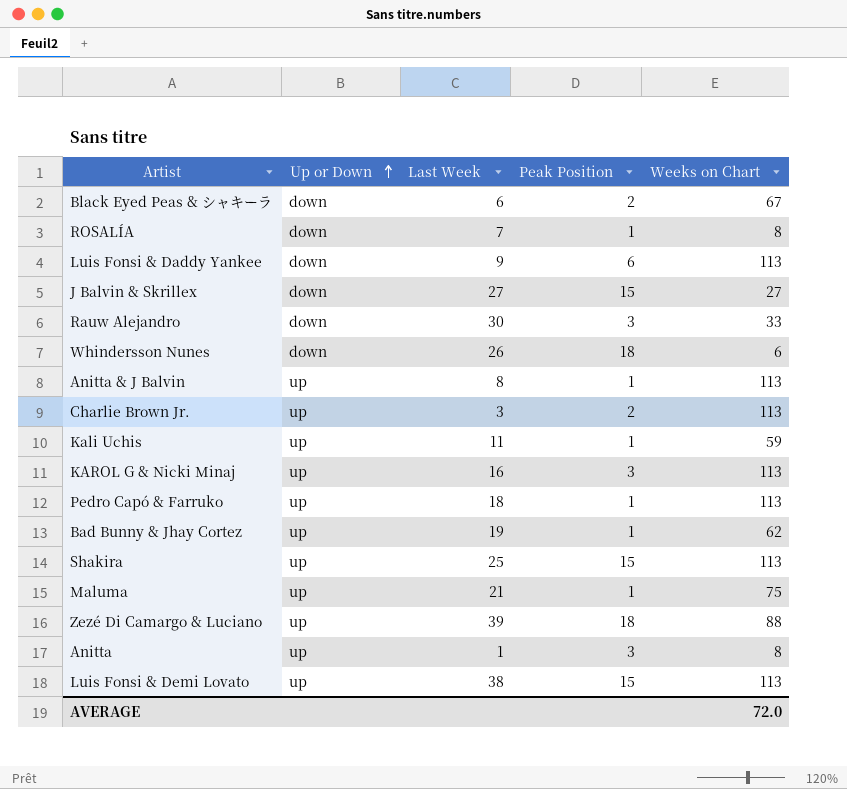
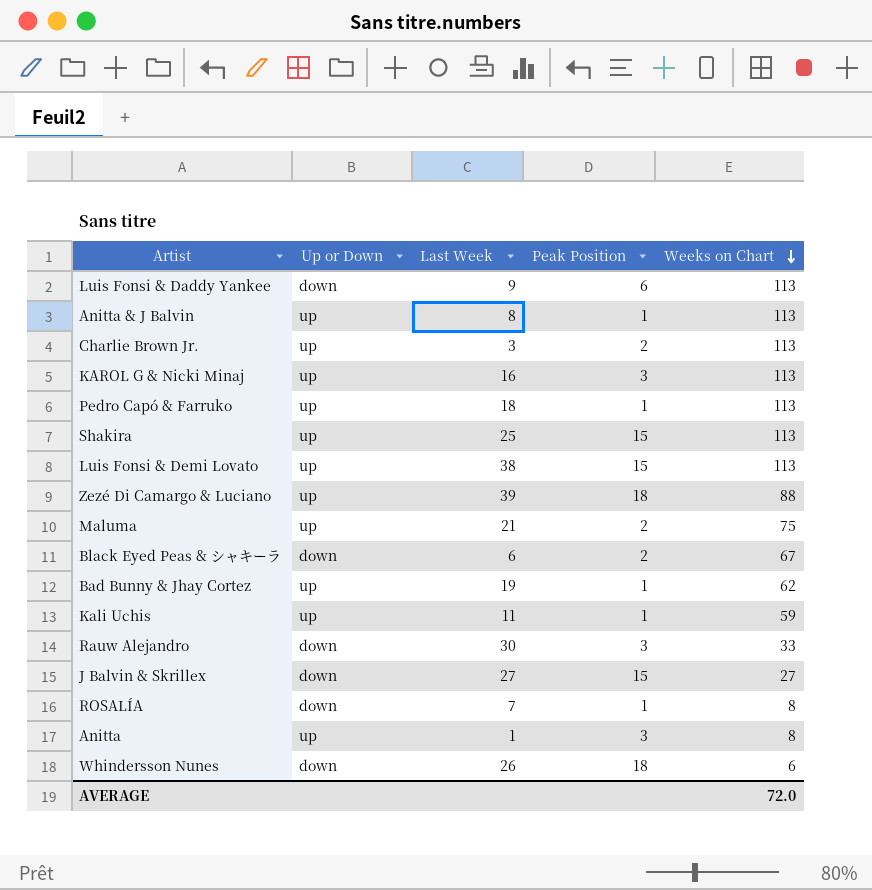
row order: Up or Down ascending -> Weeks on Chart descending
Maluma | Peak Position: 1 -> 2

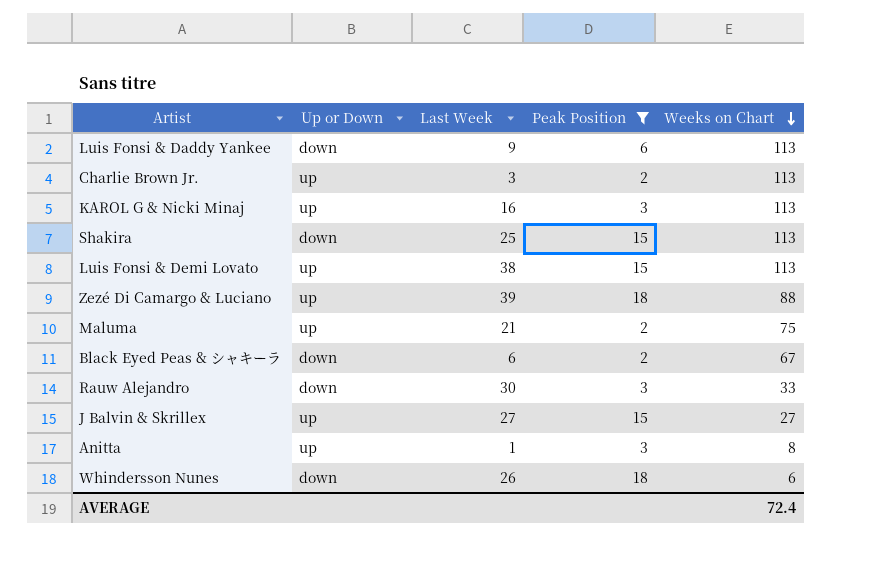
filter: none -> Peak Position != 1
Shakira | Up or Down: up -> down
J Balvin & Skrillex | Up or Down: down -> up
AVERAGE | Weeks on Chart: 72.0 -> 72.4

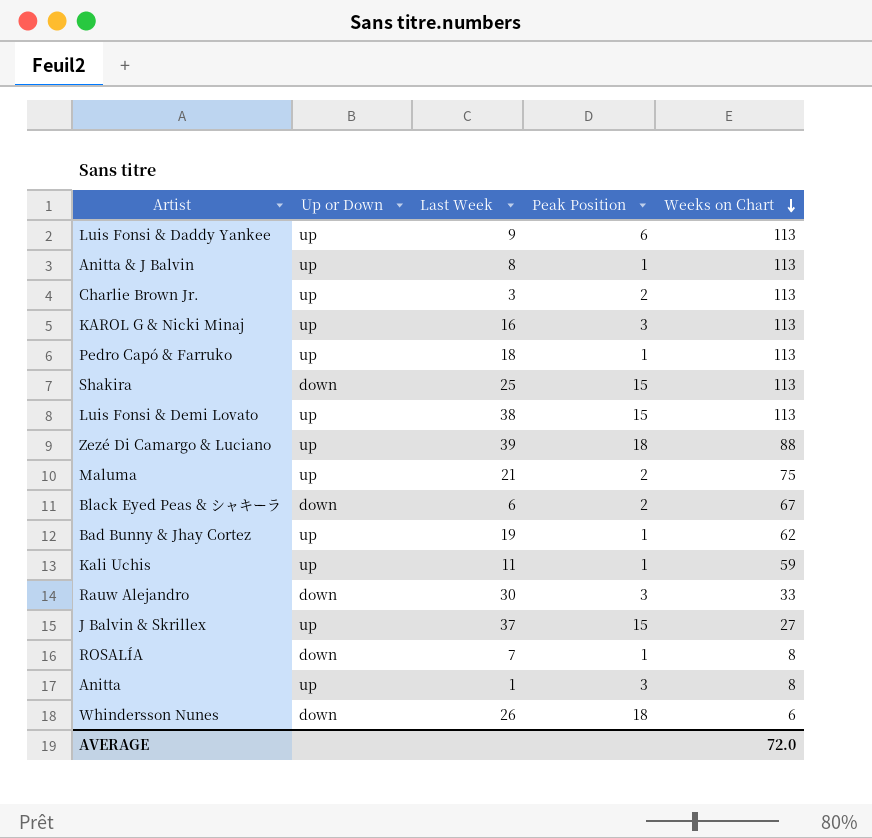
filter: Peak Position != 1 -> none
Luis Fonsi & Daddy Yankee | Up or Down: down -> up
J Balvin & Skrillex | Last Week: 27 -> 37
AVERAGE | Weeks on Chart: 72.4 -> 72.0

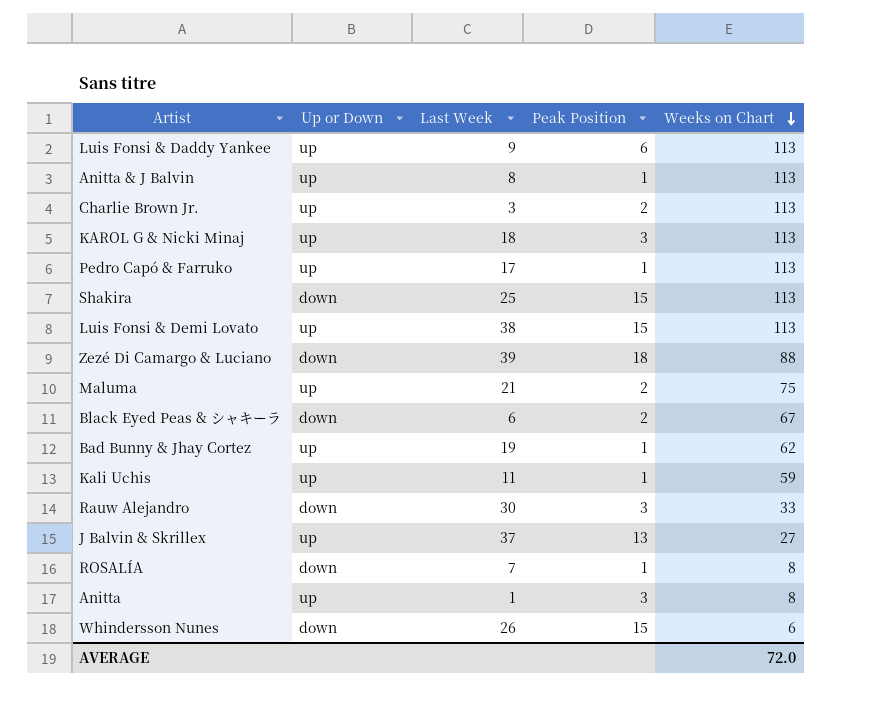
KAROL G & Nicki Minaj | Last Week: 16 -> 18
Pedro Capó & Farruko | Last Week: 18 -> 17
Zezé Di Camargo & Luciano | Up or Down: up -> down
J Balvin & Skrillex | Peak Position: 15 -> 13
Whindersson Nunes | Peak Position: 18 -> 15

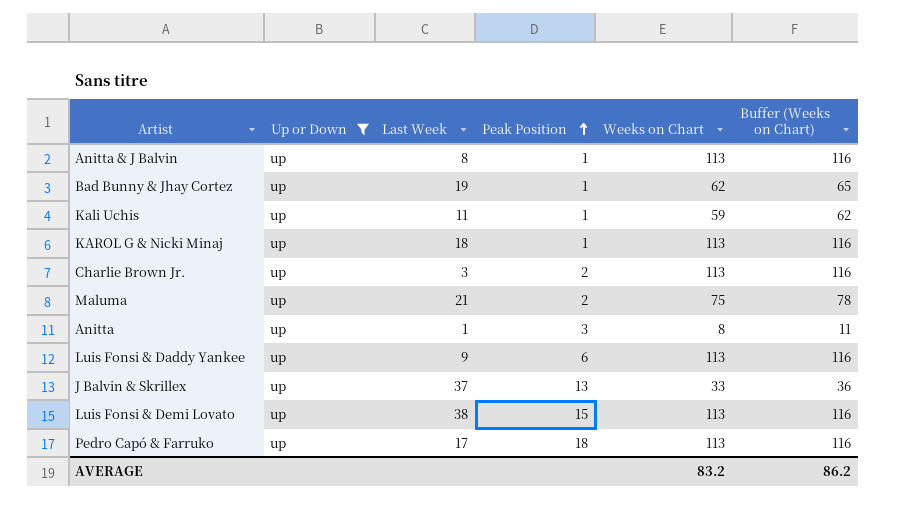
filter: none -> Up or Down = up
row order: Weeks on Chart descending -> Peak Position ascending
column Buffer (Weeks on Chart) | formula: none -> [Weeks on Chart] + 3
KAROL G & Nicki Minaj | Peak Position: 3 -> 1
J Balvin & Skrillex | Weeks on Chart: 27 -> 33
Pedro Capó & Farruko | Peak Position: 1 -> 18
AVERAGE | Weeks on Chart: 72.0 -> 83.2

